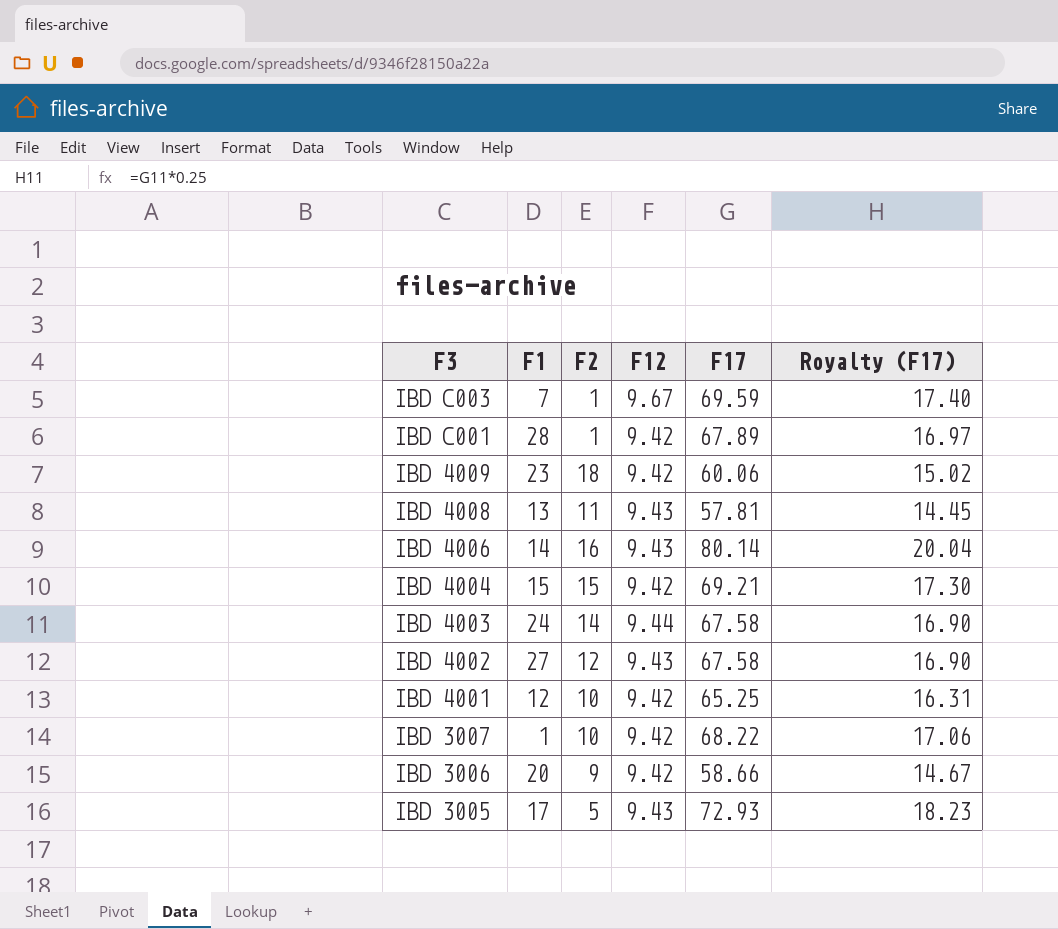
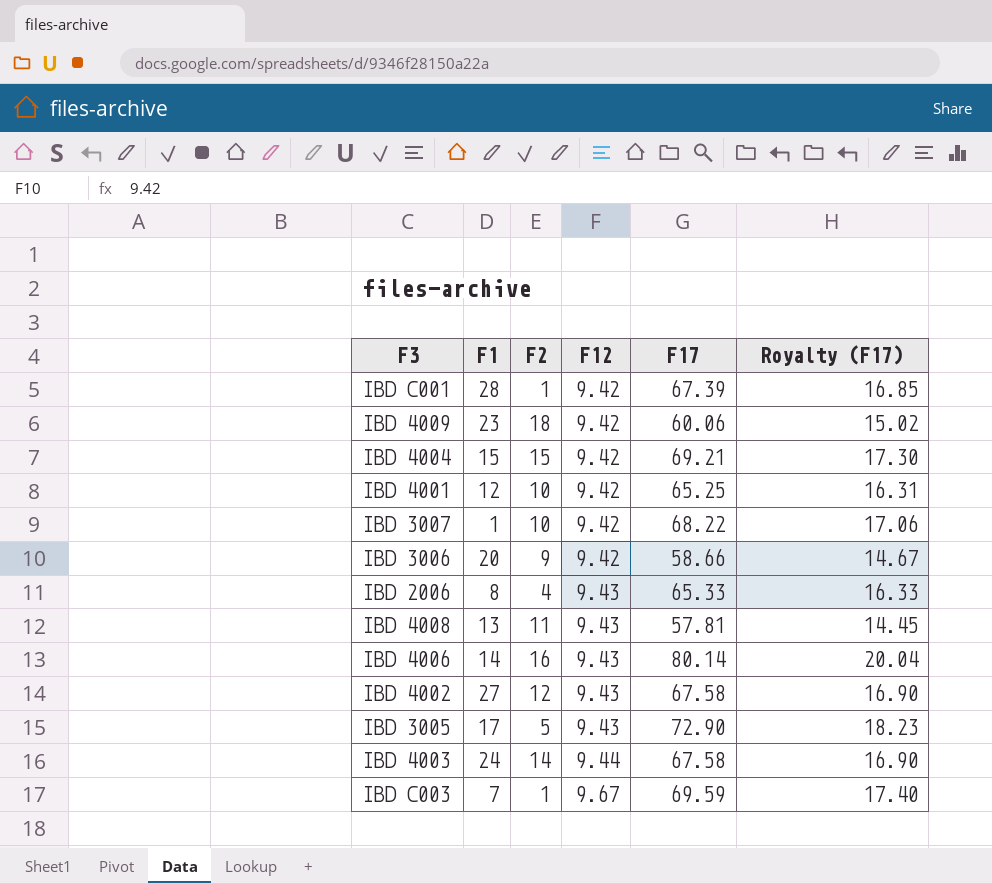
row order: F3 descending -> F12 ascending
IBD C001 | F17: 67.89 -> 67.39
IBD C001 | Royalty (F17): 16.97 -> 16.85
row IBD 2006: none -> 8 | 4 | 9.43 | 65.33 | 16.33
IBD 3005 | F17: 72.93 -> 72.90

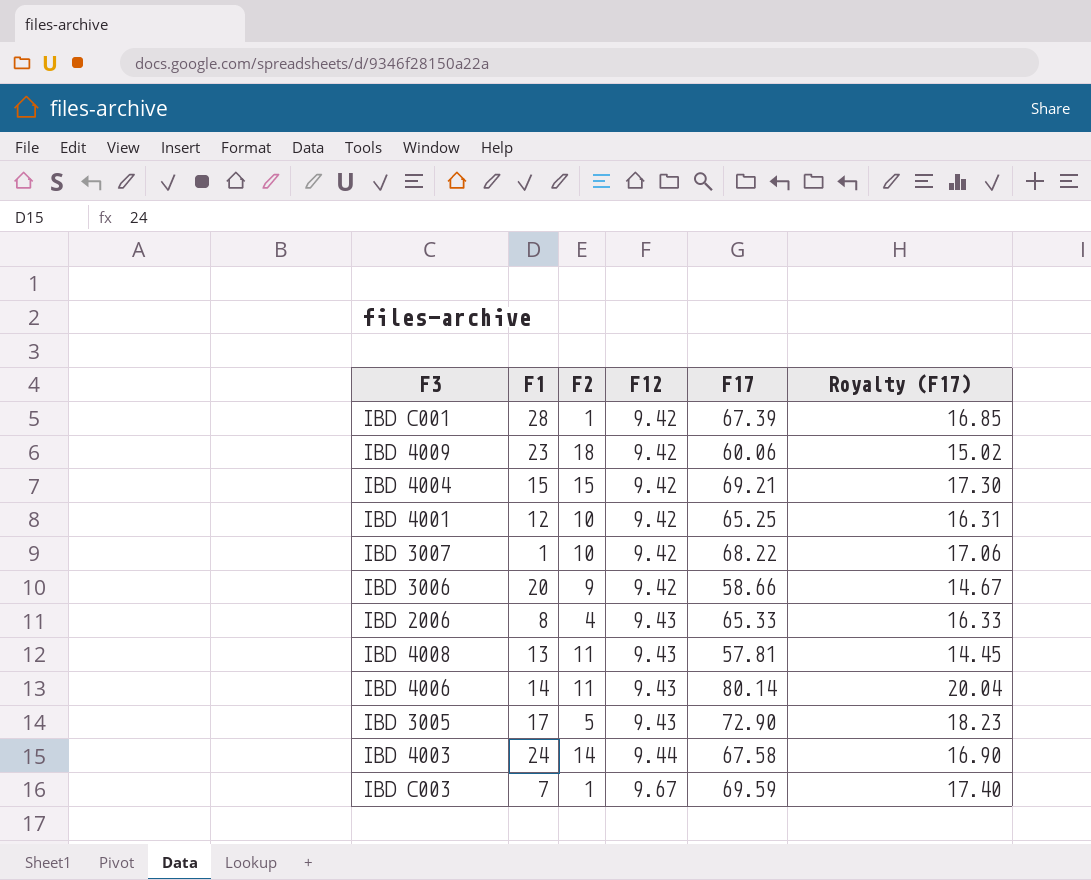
row IBD 4002: 27 | 12 | 9.43 | 67.58 | 16.90 -> none
IBD 4006 | F2: 16 -> 11

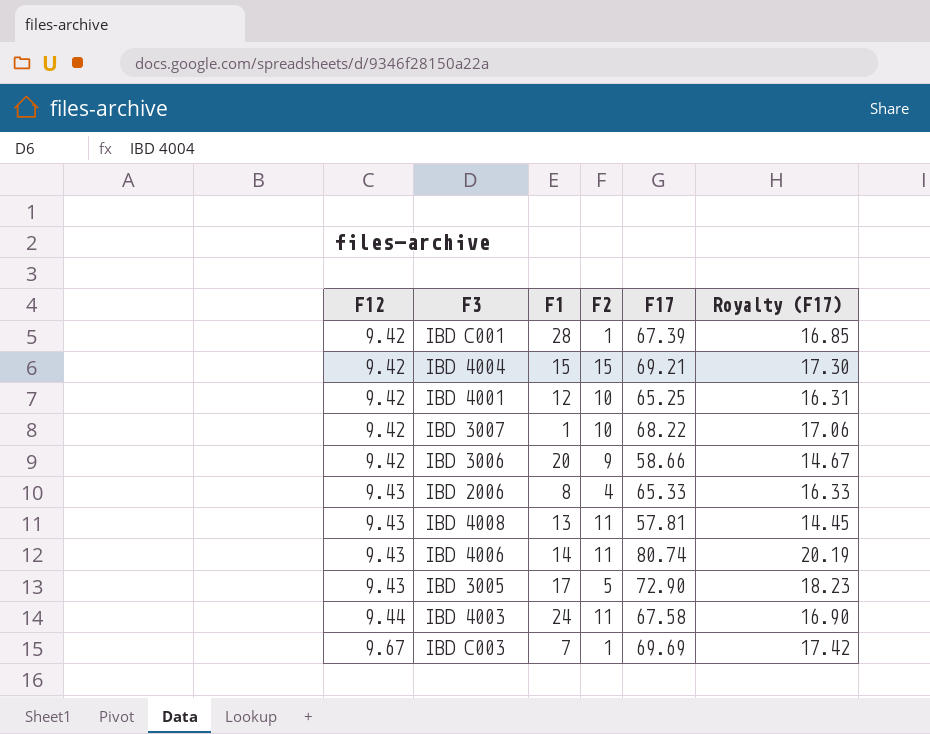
column F12 | position: 4 -> 1
row IBD 4009: 23 | 18 | 9.42 | 60.06 | 15.02 -> none
IBD 4006 | F17: 80.14 -> 80.74
IBD 4006 | Royalty (F17): 20.04 -> 20.19
IBD 4003 | F2: 14 -> 11
IBD C003 | F17: 69.59 -> 69.69
IBD C003 | Royalty (F17): 17.40 -> 17.42

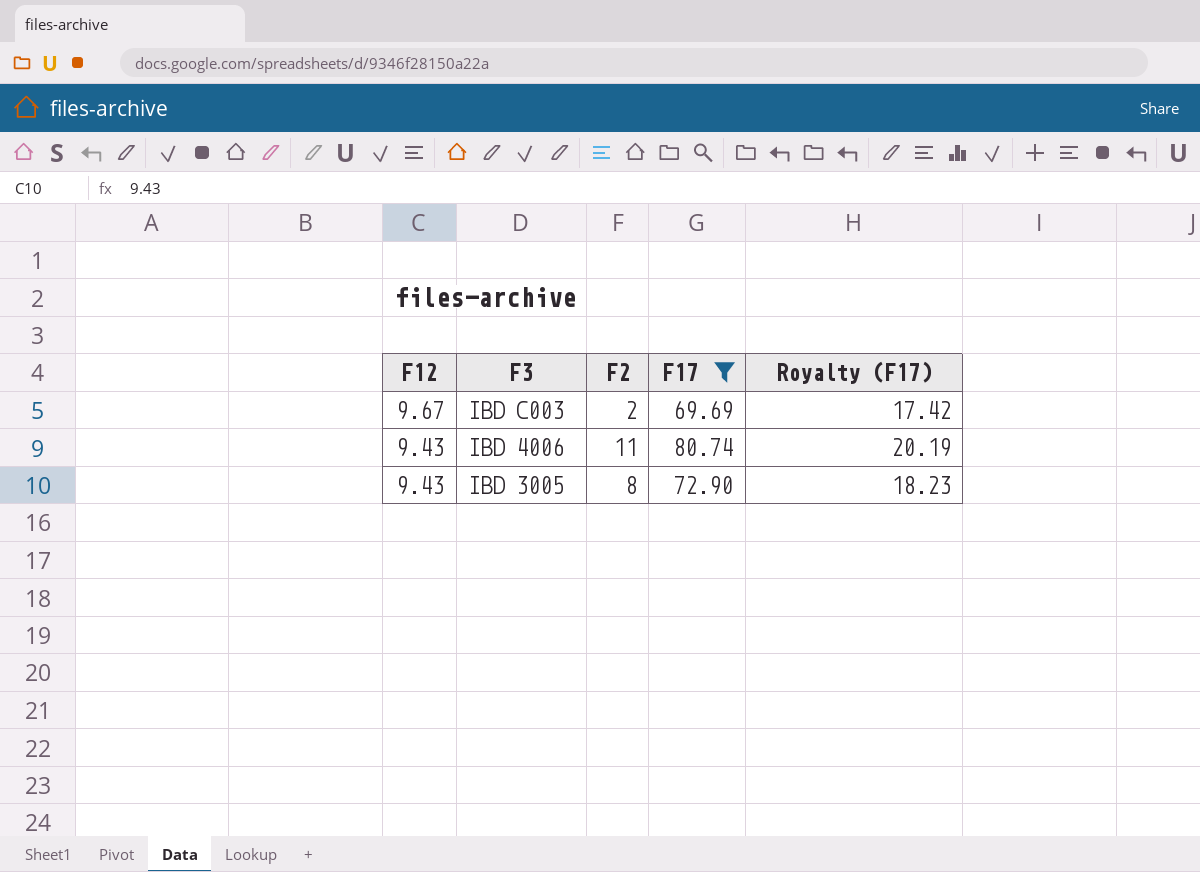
filter: none -> F17 >= 69.69
row order: F12 ascending -> F12 descending
column F1 | position: 3 -> none
IBD C003 | F2: 1 -> 2
IBD 3005 | F2: 5 -> 8

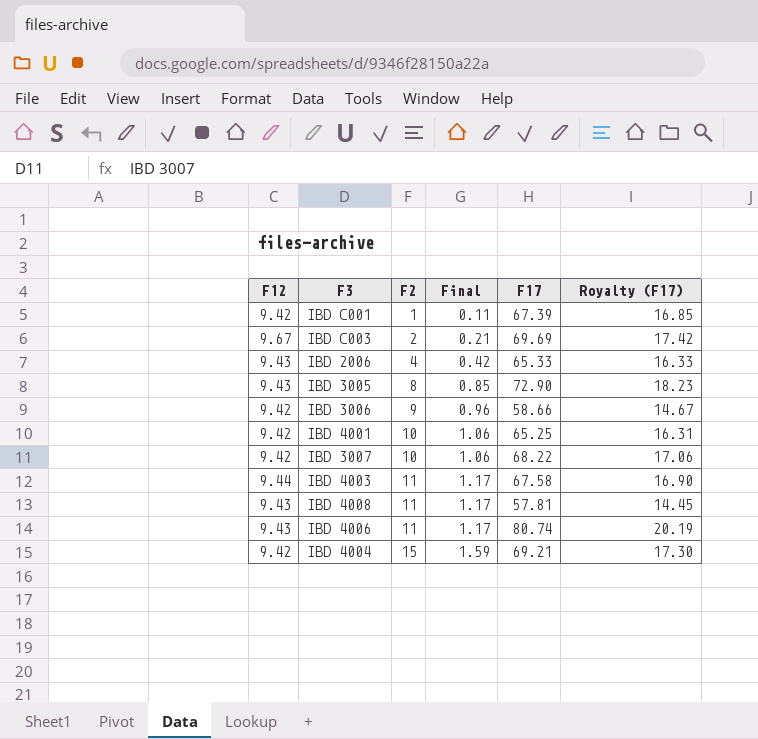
filter: F17 >= 69.69 -> none
row order: F12 descending -> F2 ascending
column Final | formula: none -> [F2] / [F12]

